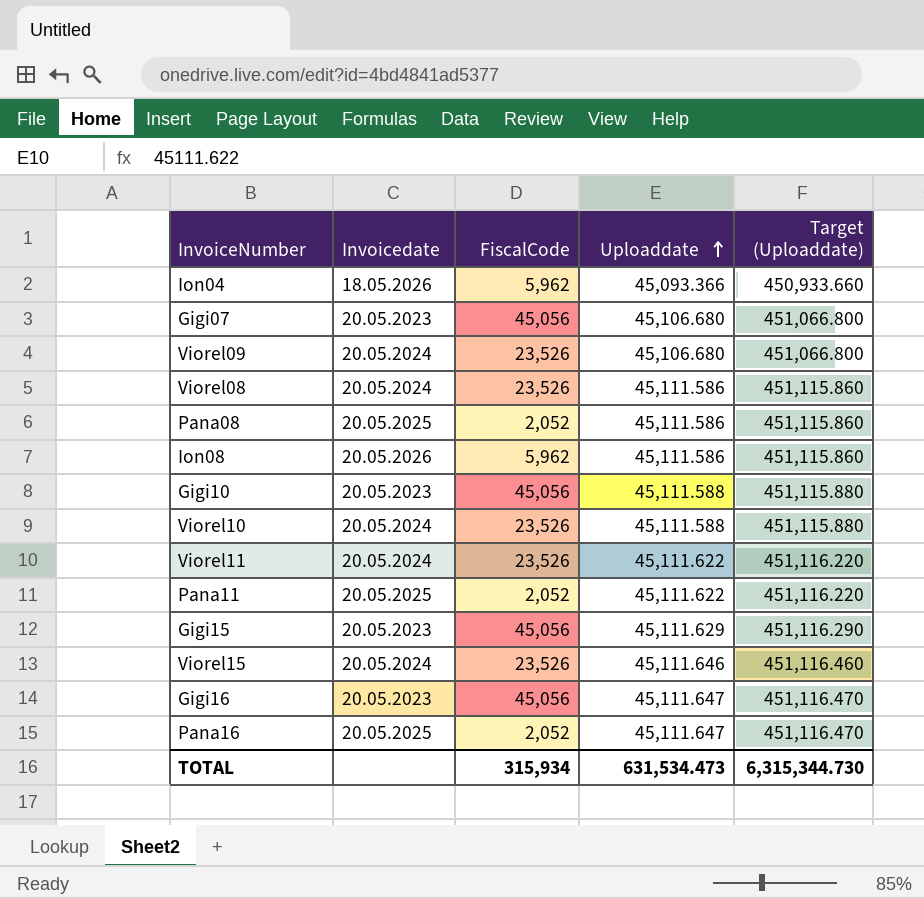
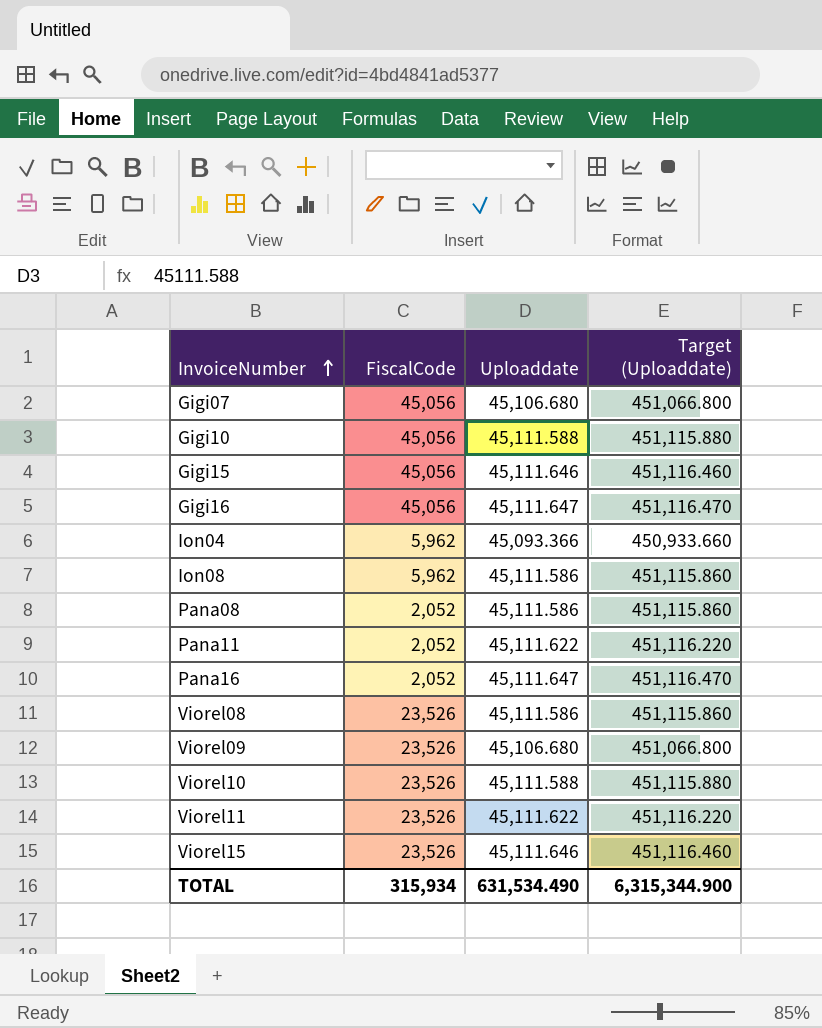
row order: Uploaddate ascending -> InvoiceNumber ascending
column Invoicedate | position: 2 -> none
Gigi15 | Uploaddate: 45,111.629 -> 45,111.646
Gigi15 | Target (Uploaddate): 451,116.290 -> 451,116.460
TOTAL | Uploaddate: 631,534.473 -> 631,534.490
TOTAL | Target (Uploaddate): 6,315,344.730 -> 6,315,344.900

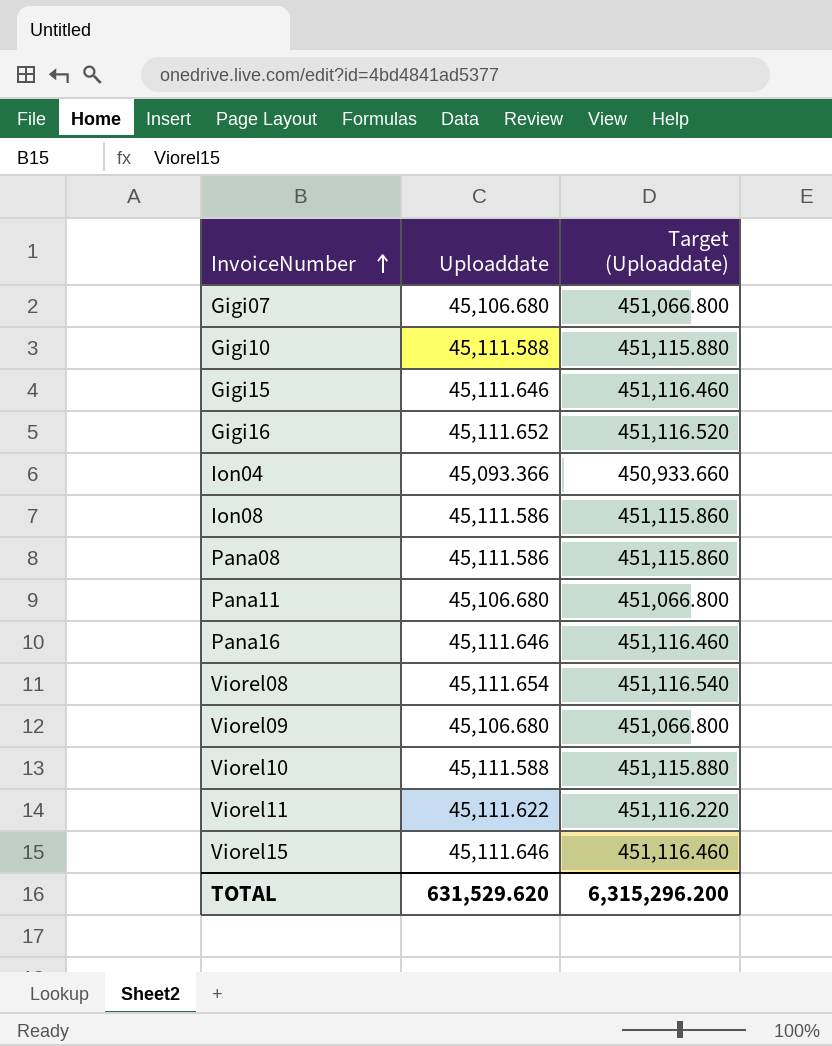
column FiscalCode | position: 2 -> none
Gigi16 | Uploaddate: 45,111.647 -> 45,111.652
Gigi16 | Target (Uploaddate): 451,116.470 -> 451,116.520
Pana11 | Uploaddate: 45,111.622 -> 45,106.680
Pana11 | Target (Uploaddate): 451,116.220 -> 451,066.800
Pana16 | Uploaddate: 45,111.647 -> 45,111.646
Pana16 | Target (Uploaddate): 451,116.470 -> 451,116.460
Viorel08 | Uploaddate: 45,111.586 -> 45,111.654
Viorel08 | Target (Uploaddate): 451,115.860 -> 451,116.540
TOTAL | Uploaddate: 631,534.490 -> 631,529.620
TOTAL | Target (Uploaddate): 6,315,344.900 -> 6,315,296.200

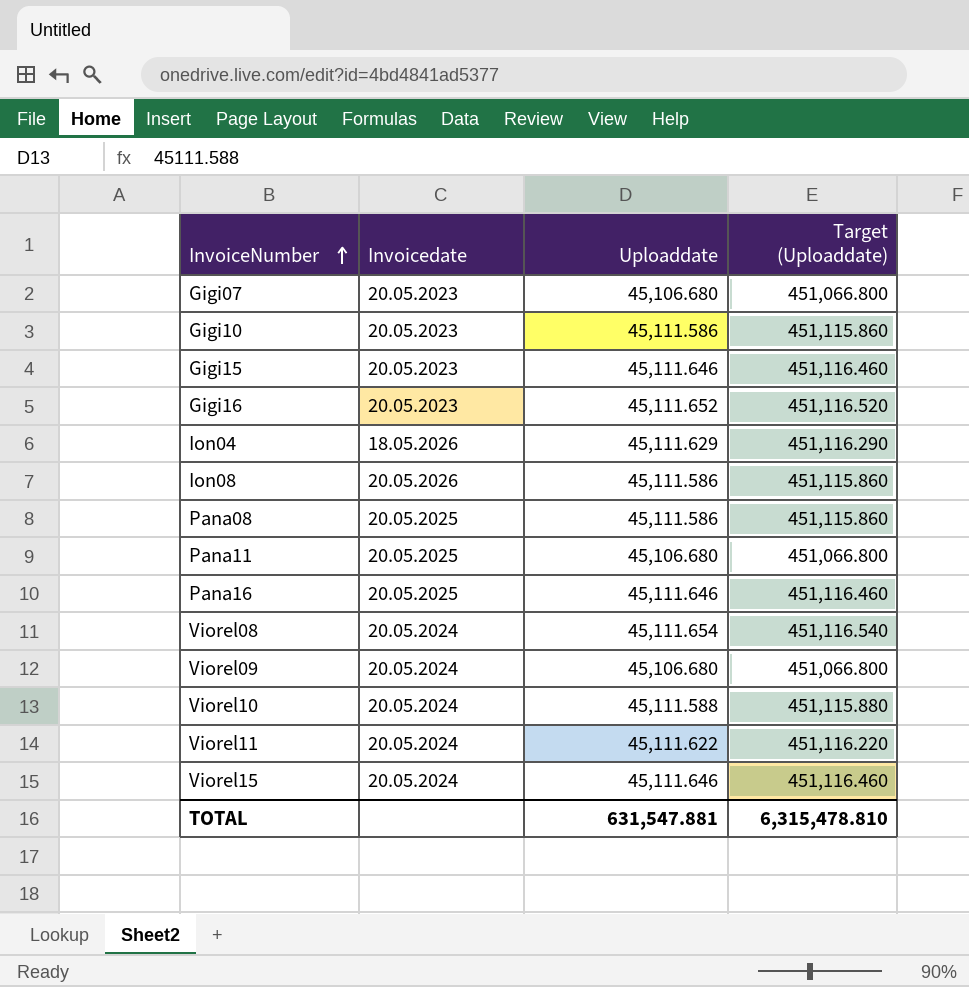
column Invoicedate | position: none -> 2
Gigi10 | Uploaddate: 45,111.588 -> 45,111.586
Gigi10 | Target (Uploaddate): 451,115.880 -> 451,115.860
Ion04 | Uploaddate: 45,093.366 -> 45,111.629
Ion04 | Target (Uploaddate): 450,933.660 -> 451,116.290
TOTAL | Uploaddate: 631,529.620 -> 631,547.881
TOTAL | Target (Uploaddate): 6,315,296.200 -> 6,315,478.810

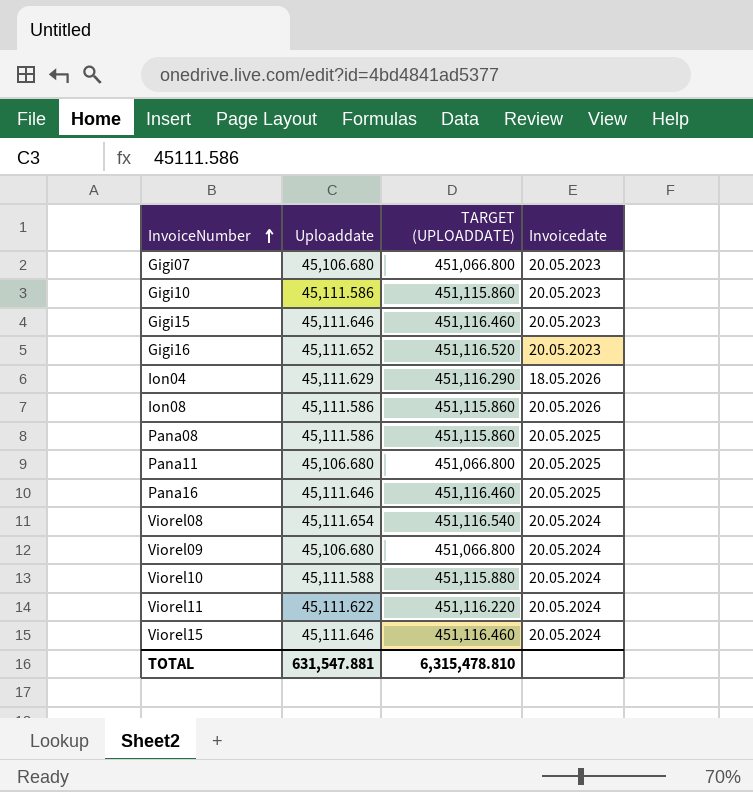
column name: Target (Uploaddate) -> TARGET (UPLOADDATE)
column Invoicedate | position: 2 -> 4

